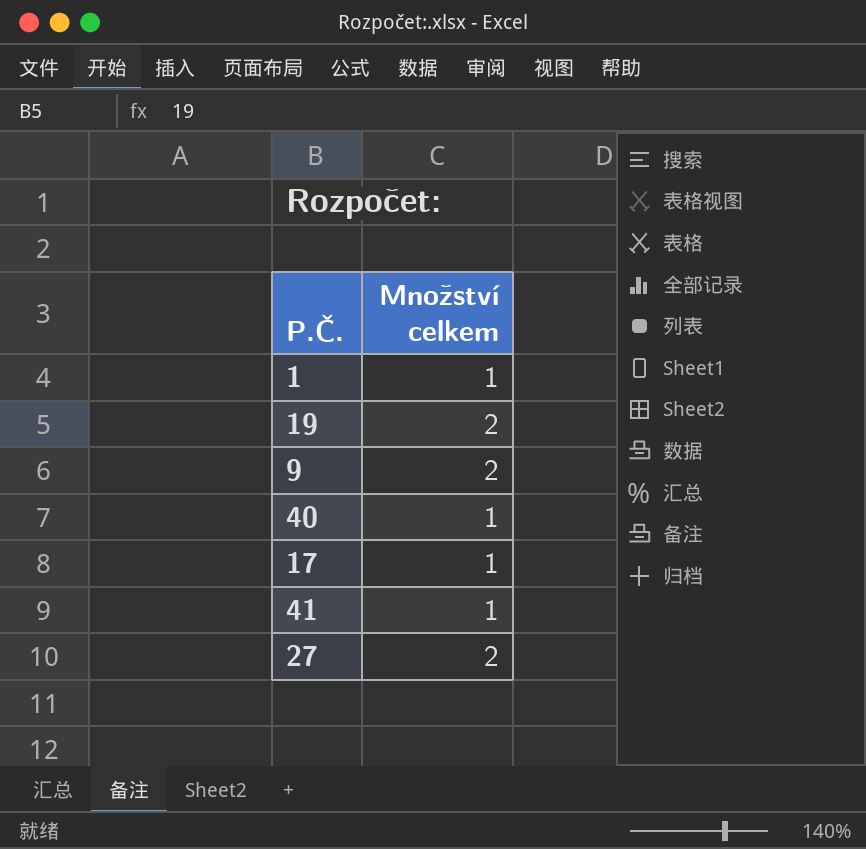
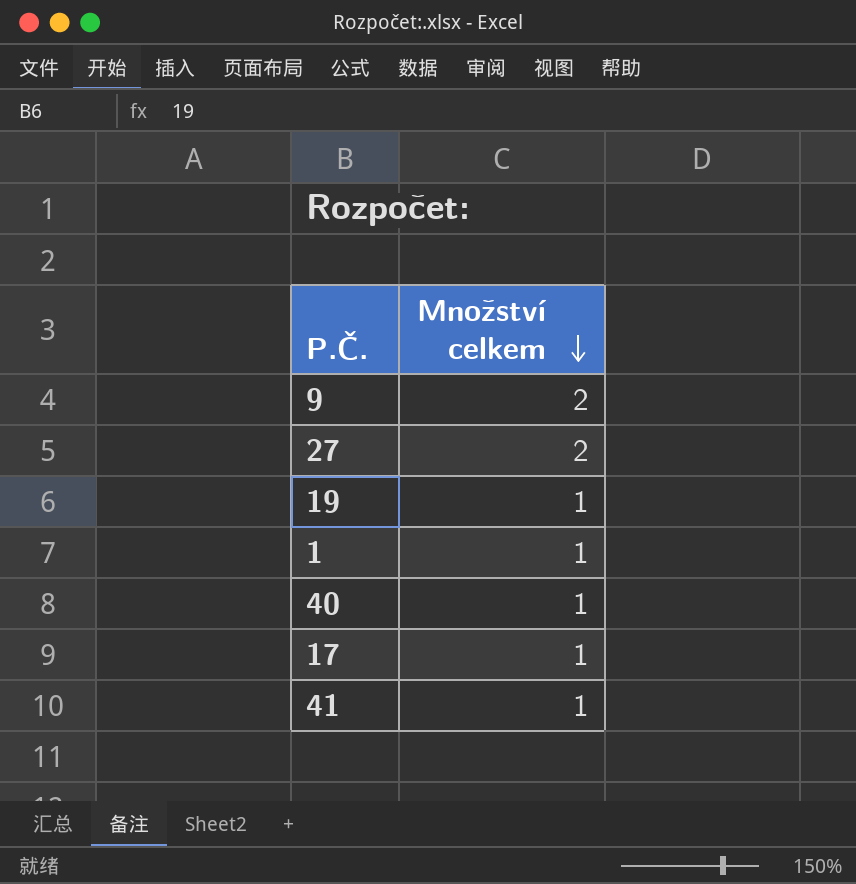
row order: none -> Množství celkem descending
19 | Množství celkem: 2 -> 1

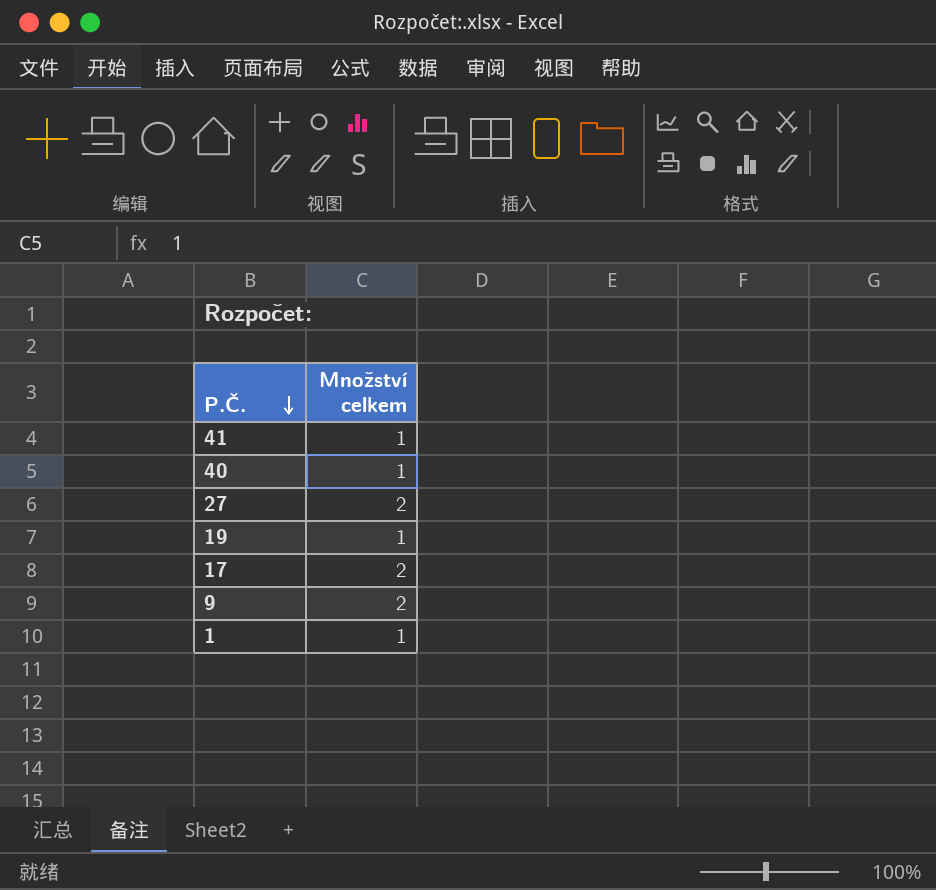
row order: Množství celkem descending -> P.Č. descending
17 | Množství celkem: 1 -> 2

